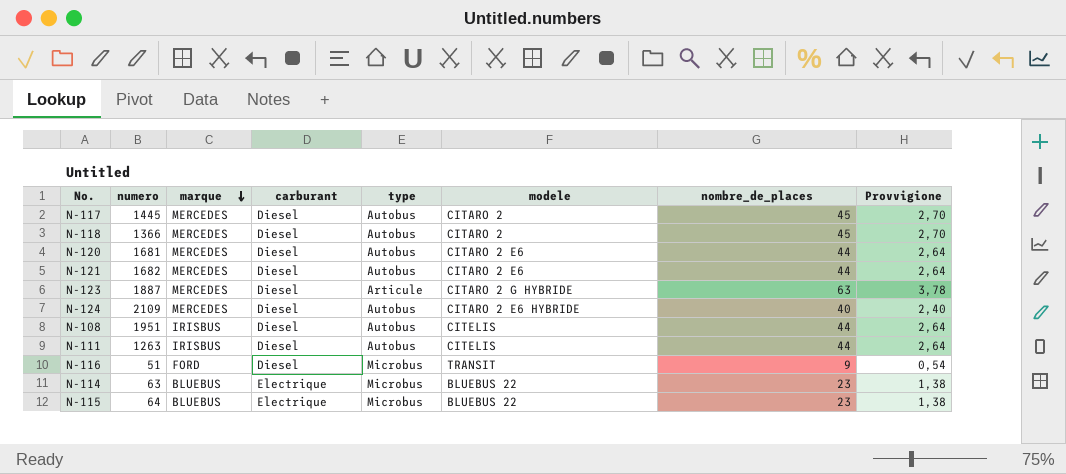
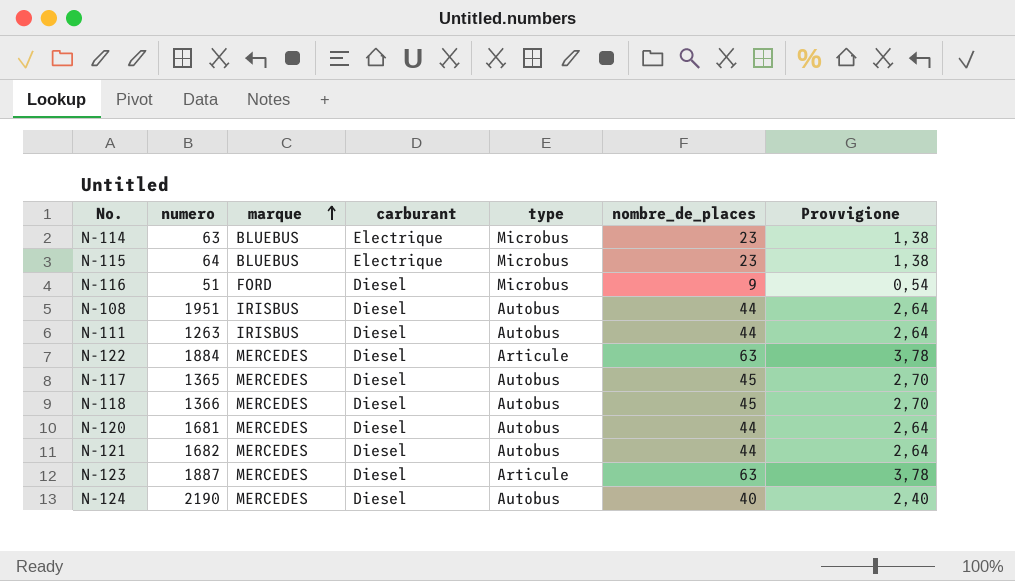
row order: marque descending -> marque ascending
column modele | position: 6 -> none
row N-122: none -> 1884 | MERCEDES | Diesel | Articule | 63 | 3,78
N-117 | numero: 1445 -> 1365
N-124 | numero: 2109 -> 2190

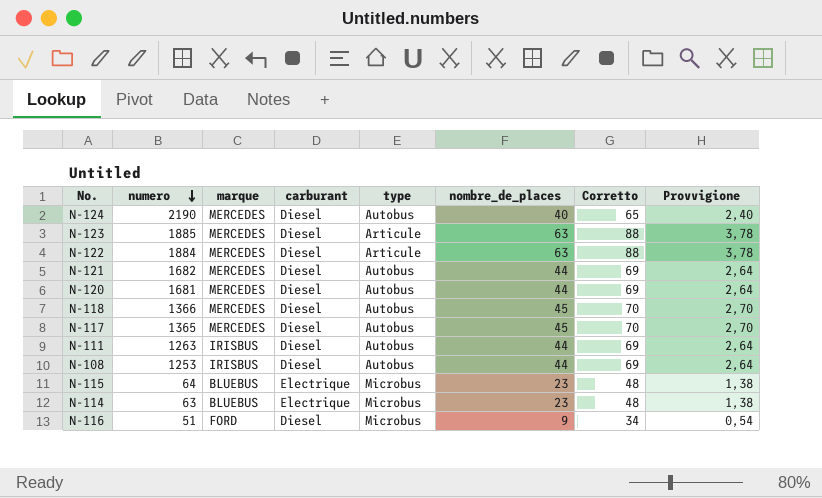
row order: marque ascending -> numero descending
column Corretto | formula: none -> [nombre_de_places] + 25
N-123 | numero: 1887 -> 1885
N-108 | numero: 1951 -> 1253

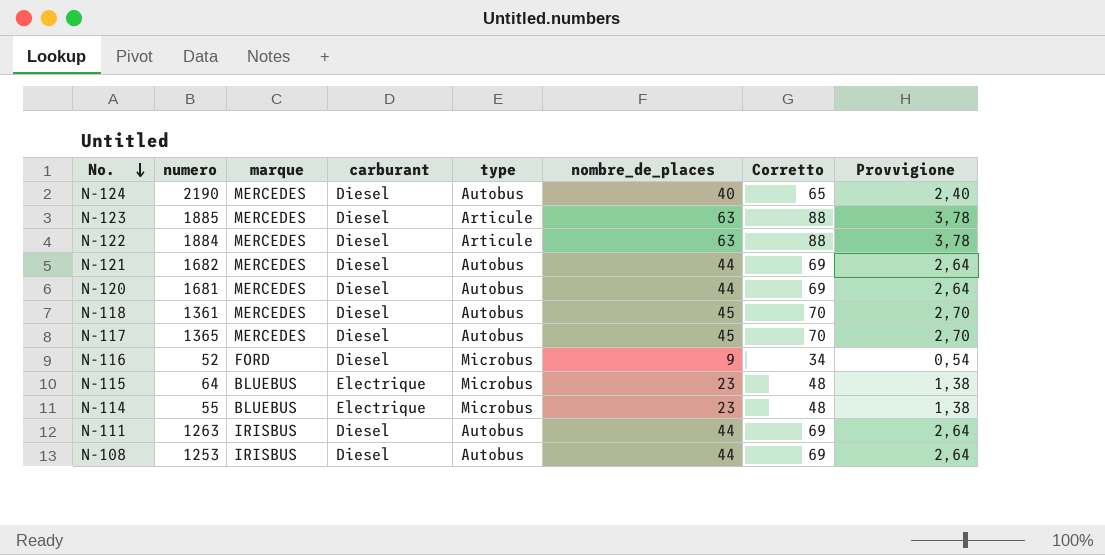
row order: numero descending -> No. descending
N-118 | numero: 1366 -> 1361
N-116 | numero: 51 -> 52
N-114 | numero: 63 -> 55

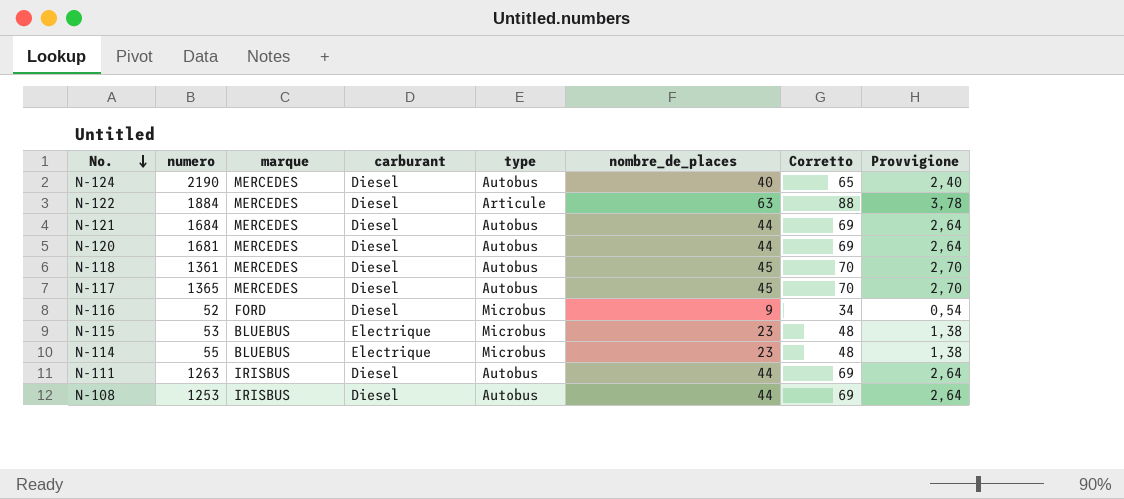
row N-123: 1885 | MERCEDES | Diesel | Articule | 63 | 88 | 3,78 -> none
N-121 | numero: 1682 -> 1684
N-115 | numero: 64 -> 53

